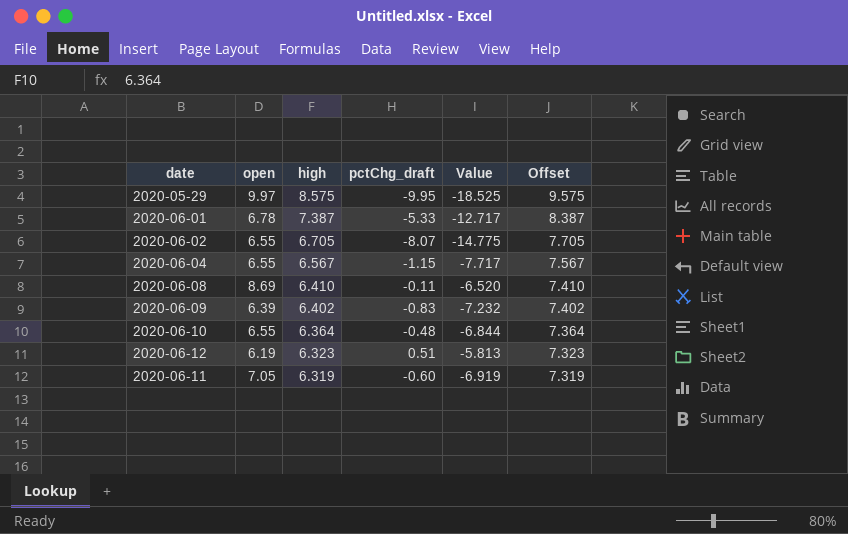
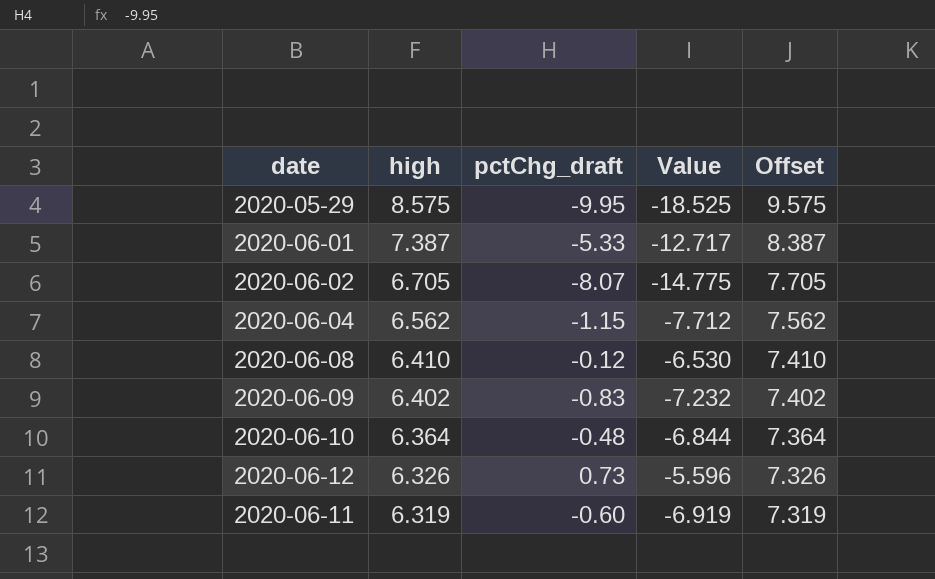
column open | position: 2 -> none
2020-06-04 | high: 6.567 -> 6.562
2020-06-04 | Value: -7.717 -> -7.712
2020-06-04 | Offset: 7.567 -> 7.562
2020-06-08 | pctChg_draft: -0.11 -> -0.12
2020-06-08 | Value: -6.520 -> -6.530
2020-06-12 | high: 6.323 -> 6.326
2020-06-12 | pctChg_draft: 0.51 -> 0.73
2020-06-12 | Value: -5.813 -> -5.596
2020-06-12 | Offset: 7.323 -> 7.326

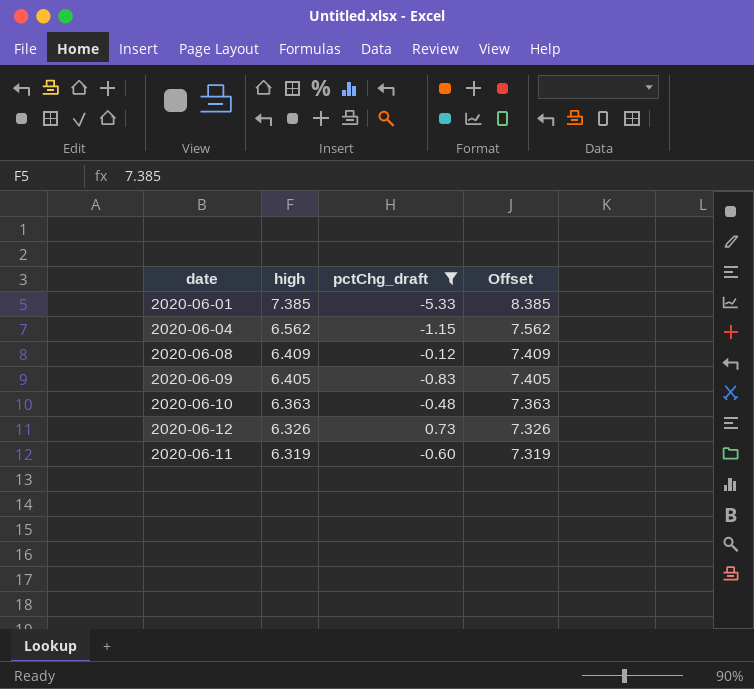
filter: none -> pctChg_draft >= -5.33
column Value | formula: [pctChg_draft] - [high] -> none
2020-06-01 | high: 7.387 -> 7.385
2020-06-01 | Offset: 8.387 -> 8.385
2020-06-08 | high: 6.410 -> 6.409
2020-06-08 | Offset: 7.410 -> 7.409
2020-06-09 | high: 6.402 -> 6.405
2020-06-09 | Offset: 7.402 -> 7.405
2020-06-10 | high: 6.364 -> 6.363
2020-06-10 | Offset: 7.364 -> 7.363

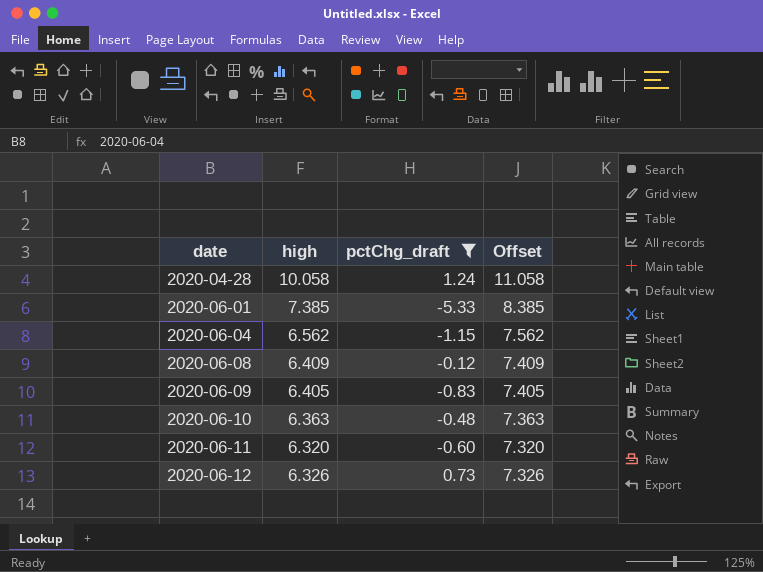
row order: high descending -> date ascending
row 2020-04-28: none -> 10.058 | 1.24 | 11.058
2020-06-11 | high: 6.319 -> 6.320
2020-06-11 | Offset: 7.319 -> 7.320

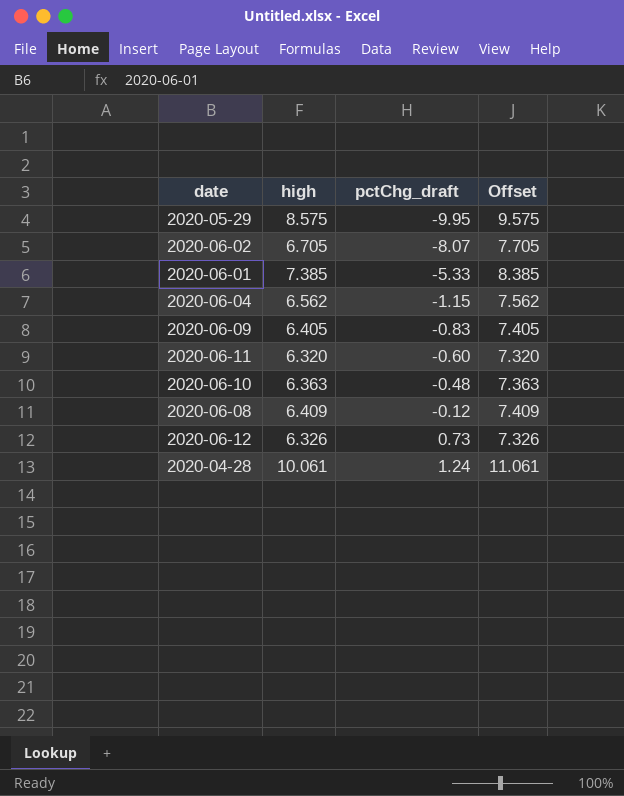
filter: pctChg_draft >= -5.33 -> none
row order: date ascending -> pctChg_draft ascending
2020-04-28 | high: 10.058 -> 10.061
2020-04-28 | Offset: 11.058 -> 11.061

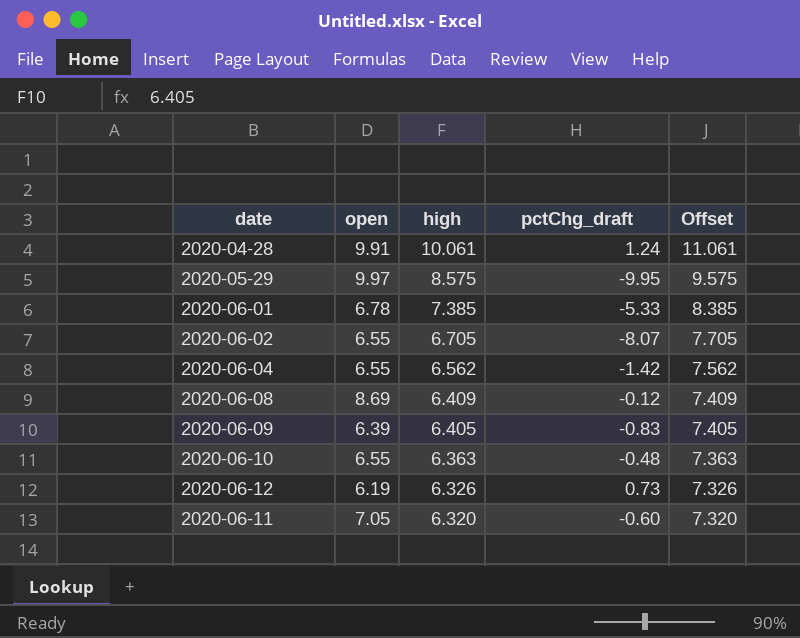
row order: pctChg_draft ascending -> high descending
column open | position: none -> 2
2020-06-04 | pctChg_draft: -1.15 -> -1.42

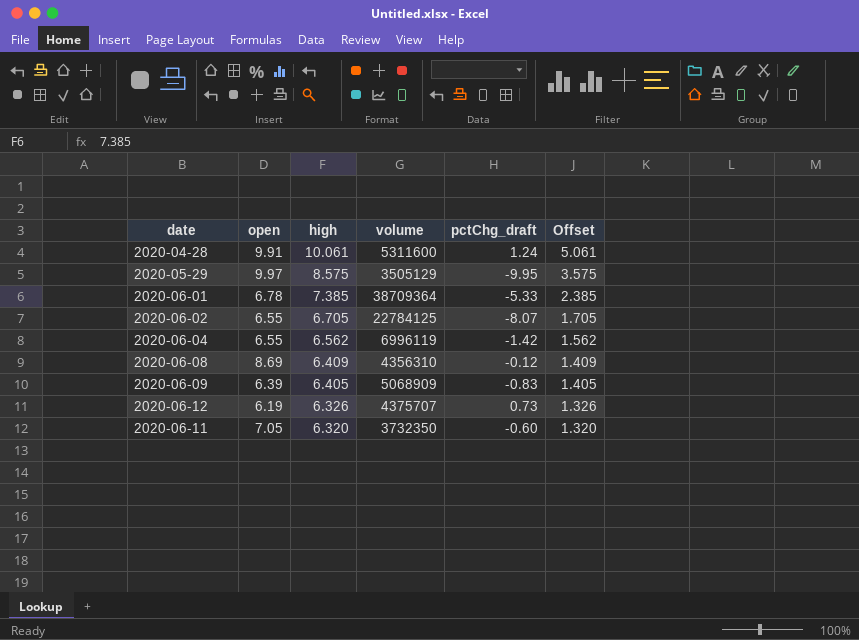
column volume | position: none -> 4
column Offset | formula: [high] + 1 -> [high] - 5
row 2020-06-10: 6.55 | 6.363 | -0.48 | 7.363 -> none

